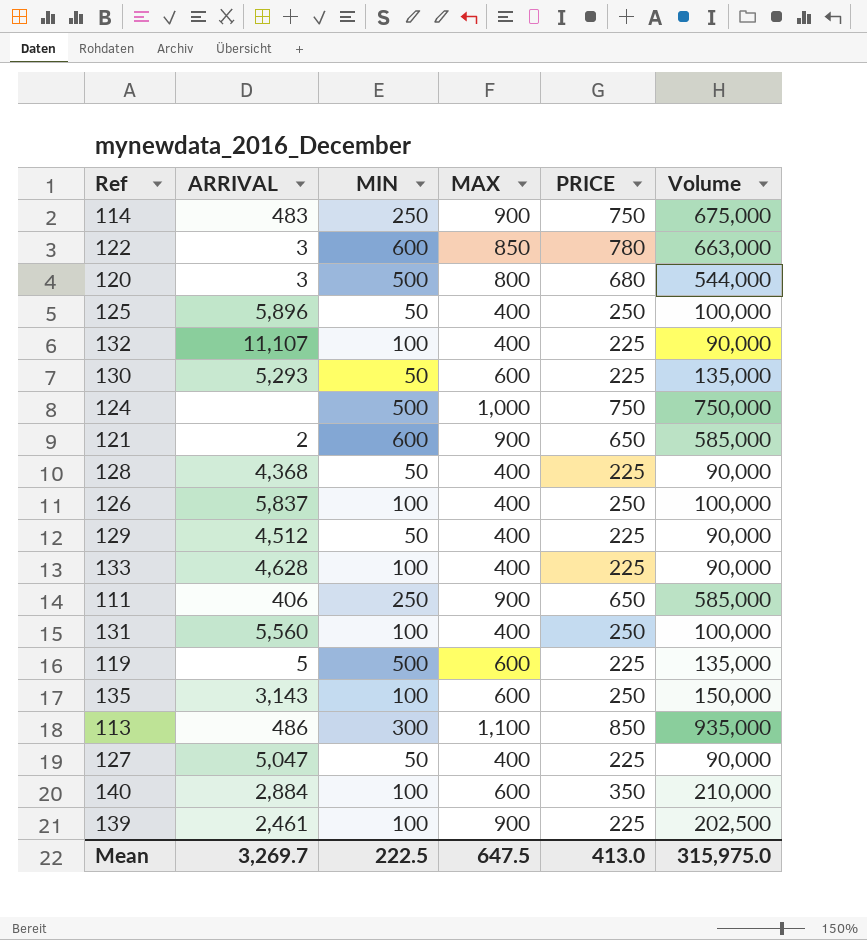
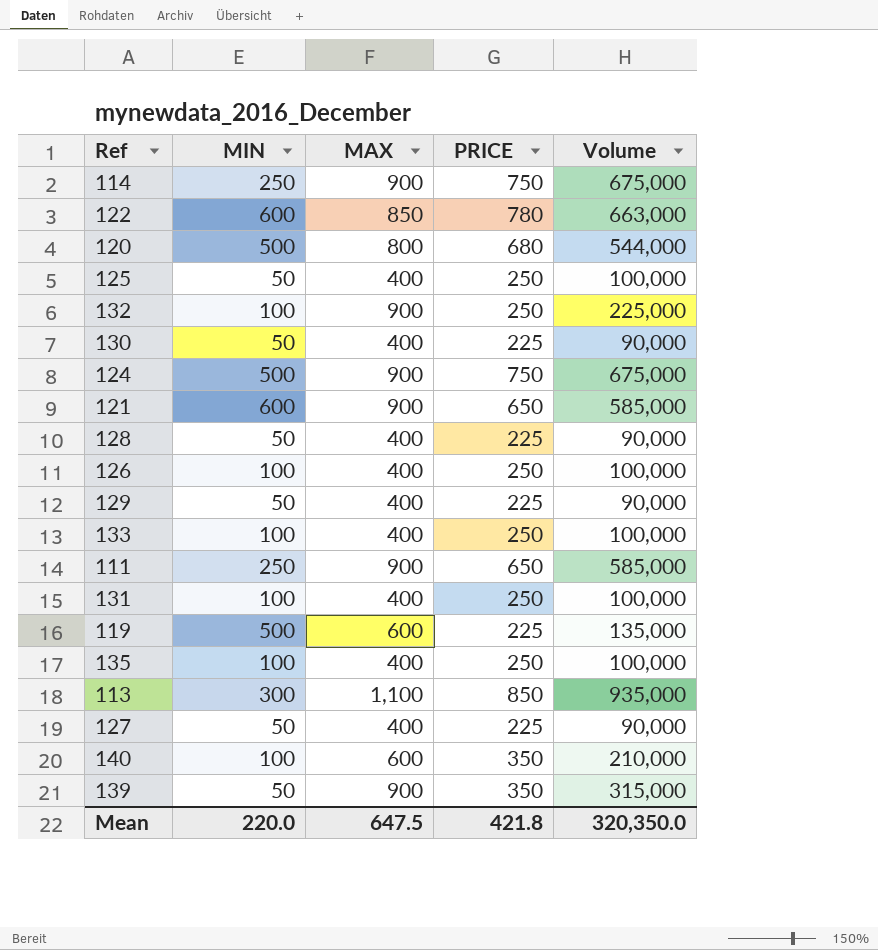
column ARRIVAL | position: 2 -> none
132 | MAX: 400 -> 900
132 | PRICE: 225 -> 250
132 | Volume: 90,000 -> 225,000
130 | MAX: 600 -> 400
130 | Volume: 135,000 -> 90,000
124 | MAX: 1,000 -> 900
124 | Volume: 750,000 -> 675,000
133 | PRICE: 225 -> 250
133 | Volume: 90,000 -> 100,000
135 | MAX: 600 -> 400
135 | Volume: 150,000 -> 100,000
139 | MIN: 100 -> 50
139 | PRICE: 225 -> 350
139 | Volume: 202,500 -> 315,000
Mean | MIN: 222.5 -> 220.0
Mean | PRICE: 413.0 -> 421.8
Mean | Volume: 315,975.0 -> 320,350.0

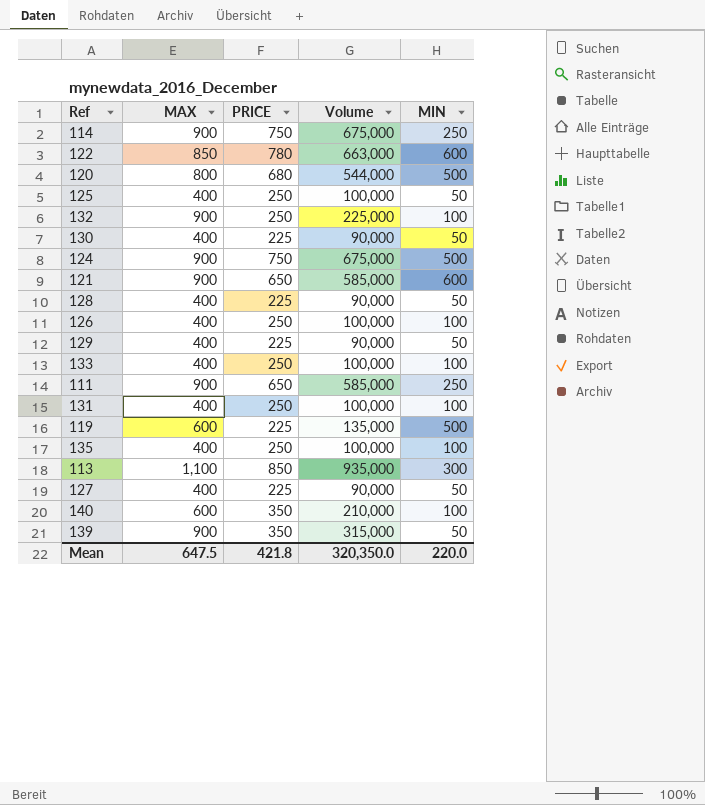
column MIN | position: 2 -> 5

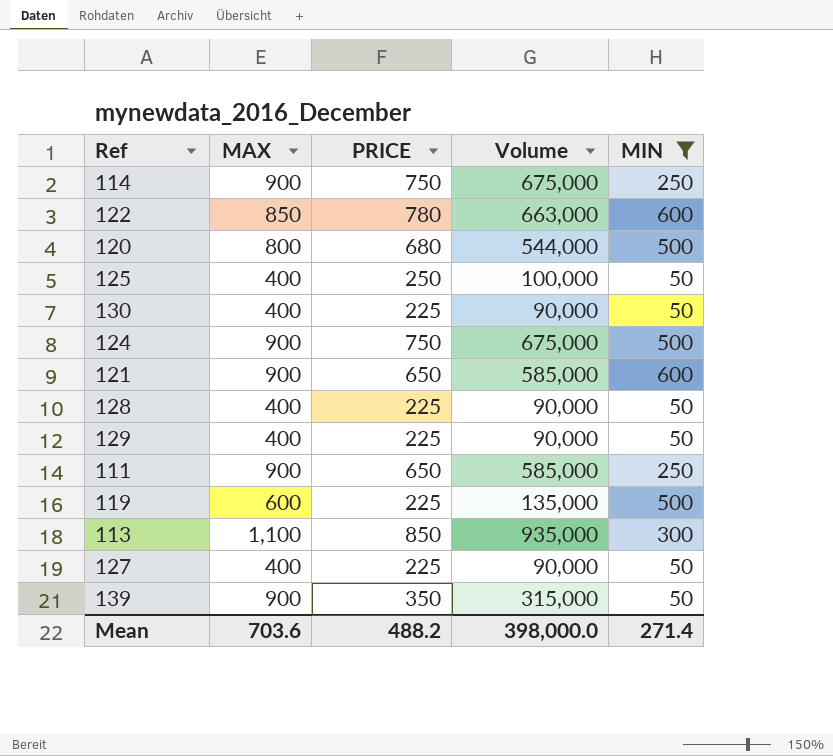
filter: none -> MIN != 100
Mean | MAX: 647.5 -> 703.6
Mean | PRICE: 421.8 -> 488.2
Mean | Volume: 320,350.0 -> 398,000.0
Mean | MIN: 220.0 -> 271.4

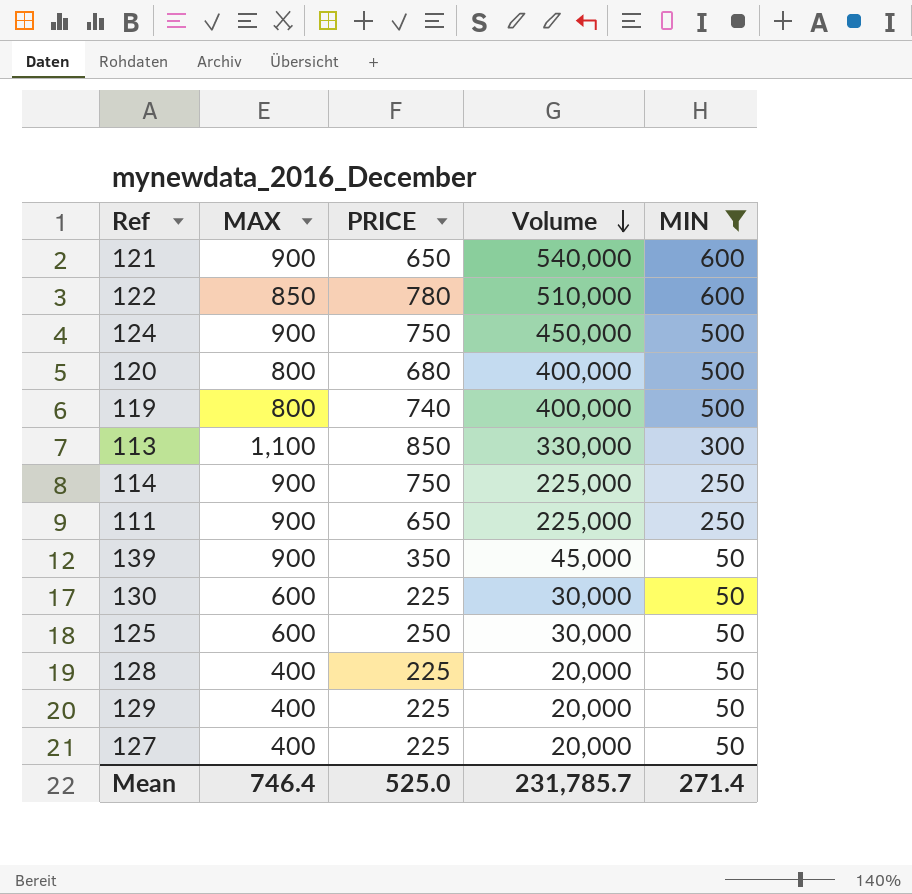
row order: none -> Volume descending
column Volume | formula: [MAX] * [PRICE] -> [MAX] * [MIN]
119 | MAX: 600 -> 800
119 | PRICE: 225 -> 740
130 | MAX: 400 -> 600
125 | MAX: 400 -> 600
Mean | MAX: 703.6 -> 746.4
Mean | PRICE: 488.2 -> 525.0
Mean | Volume: 398,000.0 -> 231,785.7

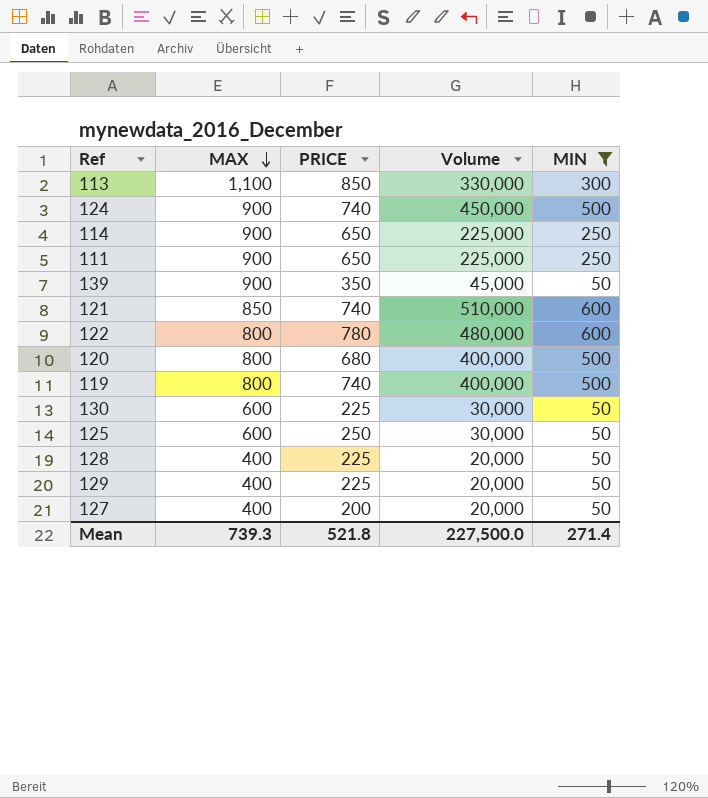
row order: Volume descending -> MAX descending
124 | PRICE: 750 -> 740
114 | PRICE: 750 -> 650
121 | MAX: 900 -> 850
121 | PRICE: 650 -> 740
121 | Volume: 540,000 -> 510,000
122 | MAX: 850 -> 800
122 | Volume: 510,000 -> 480,000
127 | PRICE: 225 -> 200
Mean | MAX: 746.4 -> 739.3
Mean | PRICE: 525.0 -> 521.8
Mean | Volume: 231,785.7 -> 227,500.0

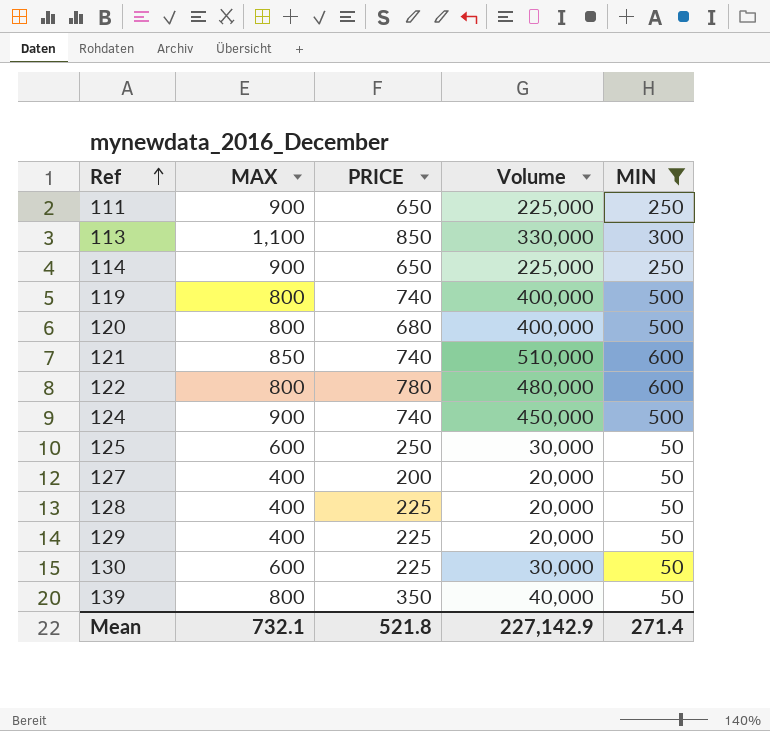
row order: MAX descending -> Ref ascending
139 | MAX: 900 -> 800
139 | Volume: 45,000 -> 40,000
Mean | MAX: 739.3 -> 732.1
Mean | Volume: 227,500.0 -> 227,142.9

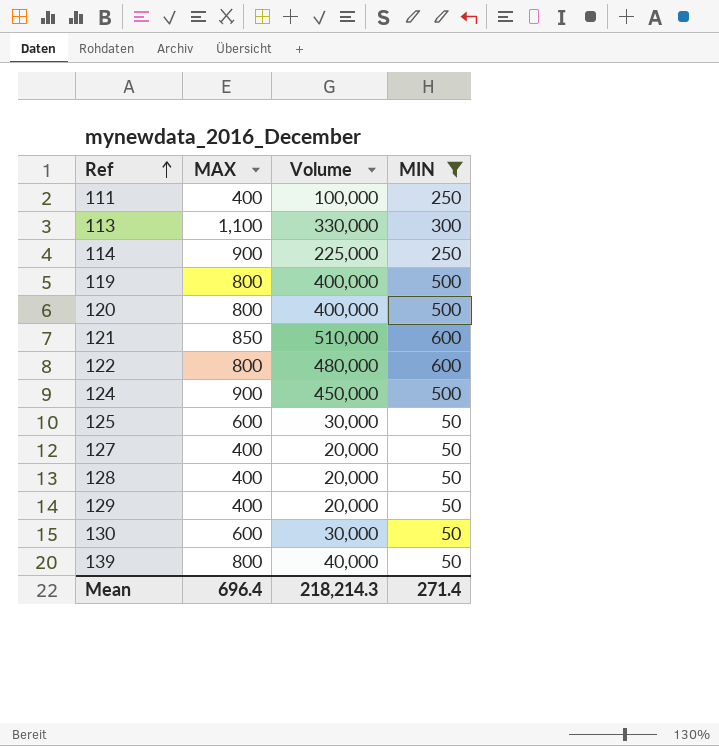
column PRICE | position: 3 -> none
111 | MAX: 900 -> 400
111 | Volume: 225,000 -> 100,000
Mean | MAX: 732.1 -> 696.4
Mean | Volume: 227,142.9 -> 218,214.3

